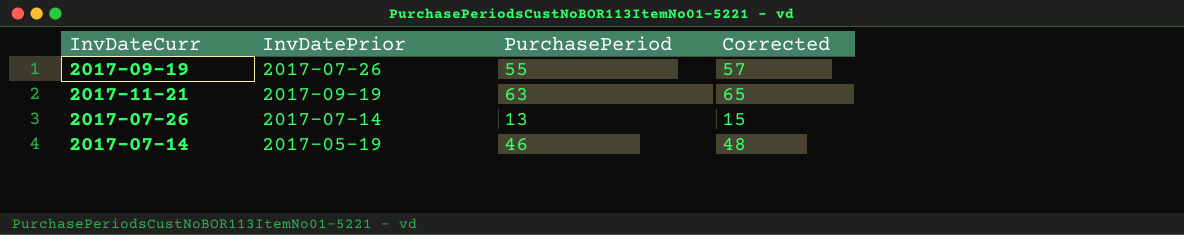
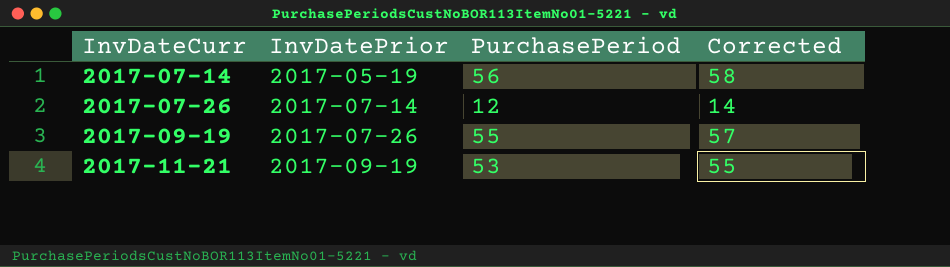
row order: none -> InvDateCurr ascending
2017-07-14 | PurchasePeriod: 46 -> 56
2017-07-14 | Corrected: 48 -> 58
2017-07-26 | PurchasePeriod: 13 -> 12
2017-07-26 | Corrected: 15 -> 14
2017-11-21 | PurchasePeriod: 63 -> 53
2017-11-21 | Corrected: 65 -> 55

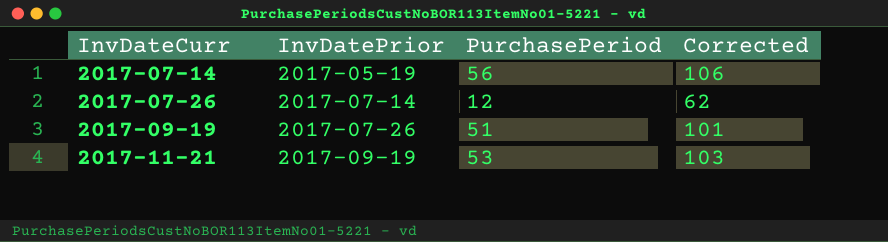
column Corrected | formula: [PurchasePeriod] + 2 -> [PurchasePeriod] + 50
2017-09-19 | PurchasePeriod: 55 -> 51

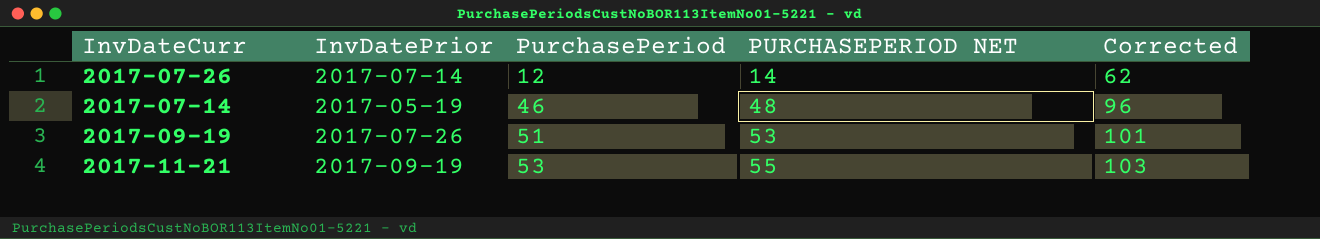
row order: InvDateCurr ascending -> PurchasePeriod ascending
column PURCHASEPERIOD NET | formula: none -> [PurchasePeriod] + 2
2017-07-14 | PurchasePeriod: 56 -> 46
2017-07-14 | Corrected: 106 -> 96

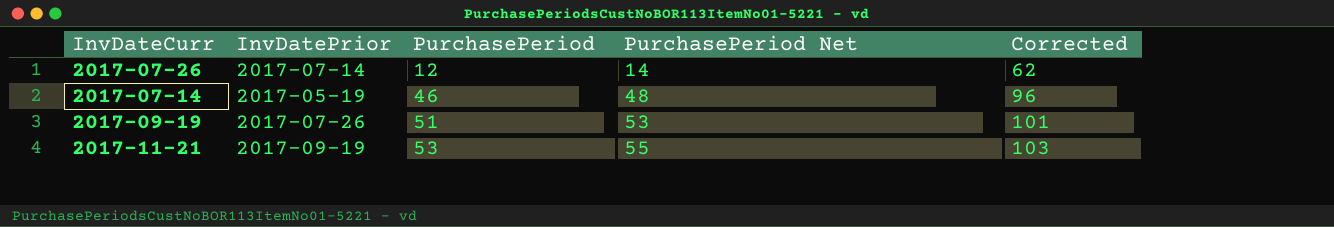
column name: PURCHASEPERIOD NET -> PurchasePeriod Net

